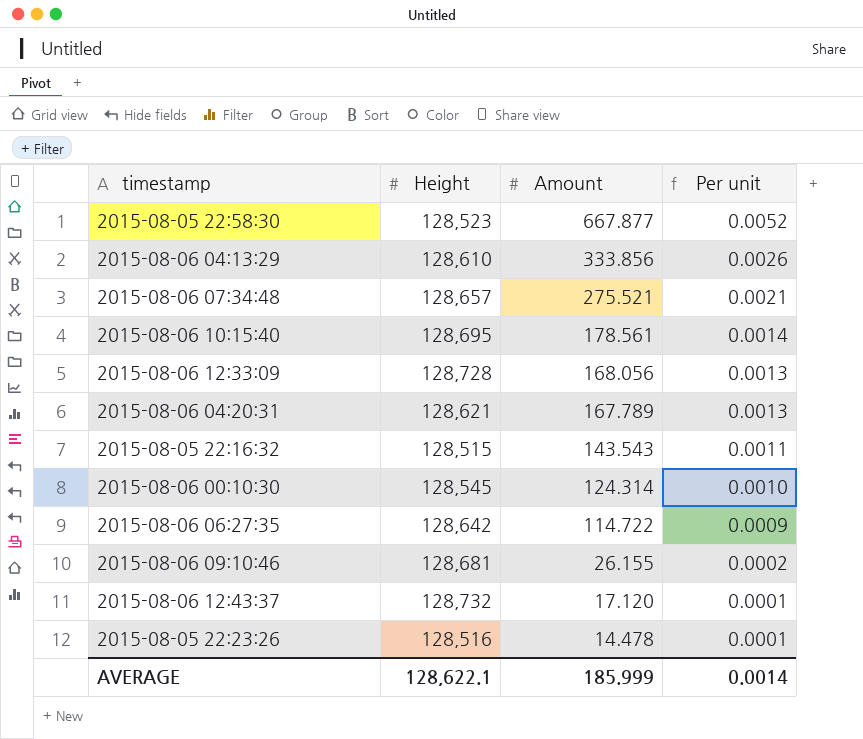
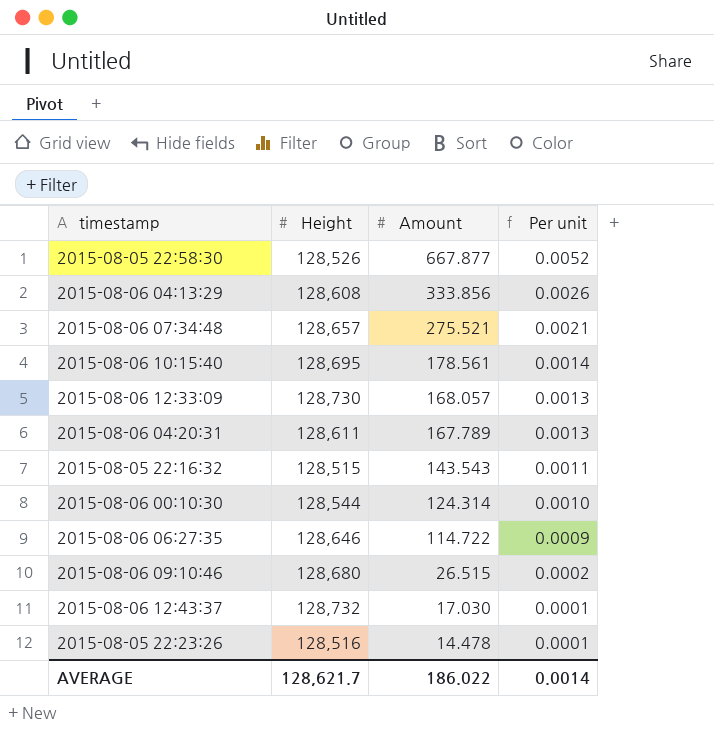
2015-08-05 22:58:30 | Height: 128,523 -> 128,526
2015-08-06 04:13:29 | Height: 128,610 -> 128,608
2015-08-06 12:33:09 | Height: 128,728 -> 128,730
2015-08-06 12:33:09 | Amount: 168.056 -> 168.057
2015-08-06 04:20:31 | Height: 128,621 -> 128,611
2015-08-06 00:10:30 | Height: 128,545 -> 128,544
2015-08-06 06:27:35 | Height: 128,642 -> 128,646
2015-08-06 09:10:46 | Height: 128,681 -> 128,680
2015-08-06 09:10:46 | Amount: 26.155 -> 26.515
2015-08-06 12:43:37 | Amount: 17.120 -> 17.030
AVERAGE | Height: 128,622.1 -> 128,621.7
AVERAGE | Amount: 185.999 -> 186.022

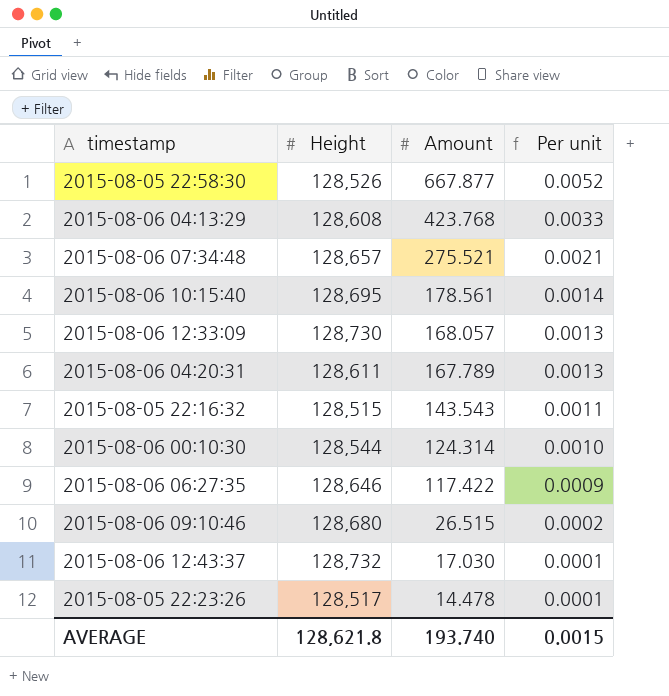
2015-08-06 04:13:29 | Amount: 333.856 -> 423.768
2015-08-06 04:13:29 | Per unit: 0.0026 -> 0.0033
2015-08-06 06:27:35 | Amount: 114.722 -> 117.422
2015-08-05 22:23:26 | Height: 128,516 -> 128,517
AVERAGE | Height: 128,621.7 -> 128,621.8
AVERAGE | Amount: 186.022 -> 193.740
AVERAGE | Per unit: 0.0014 -> 0.0015

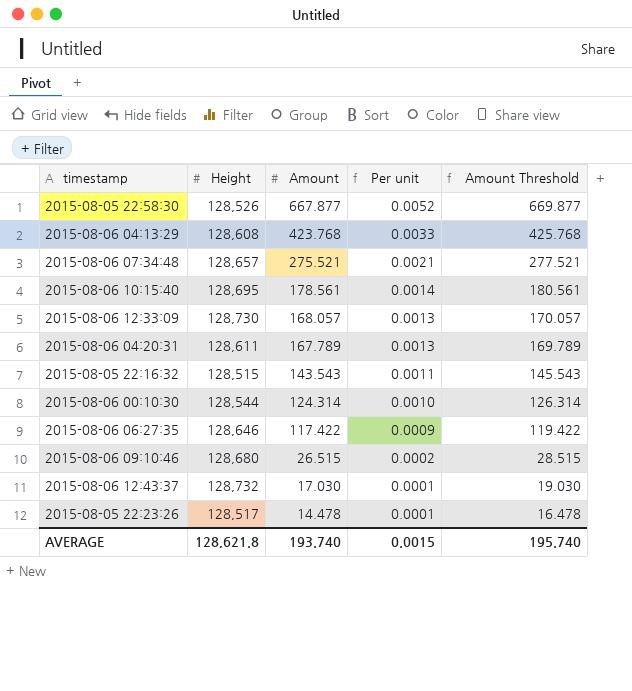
column Amount Threshold | formula: none -> [Amount] + 2

